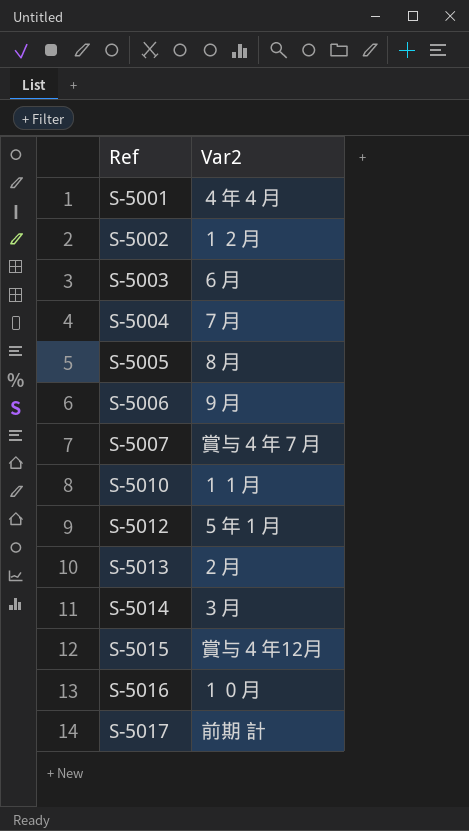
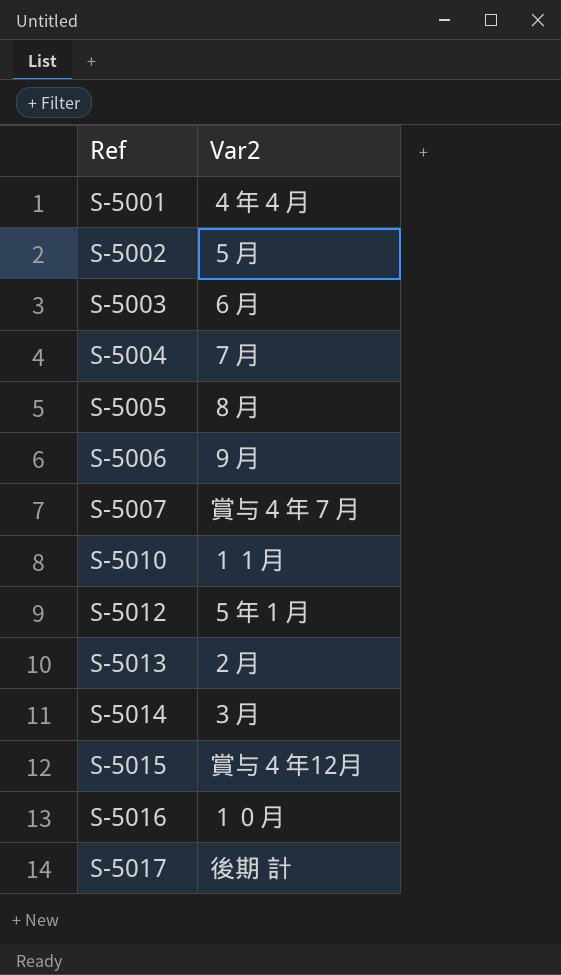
S-5002 | Var2: １２月 -> ５月
S-5017 | Var2: 前期 計 -> 後期 計

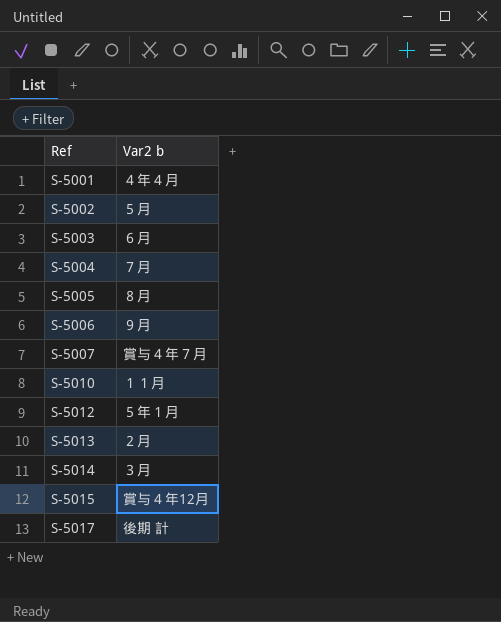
column name: Var2 -> Var2 b
row S-5016: １０月 -> none

